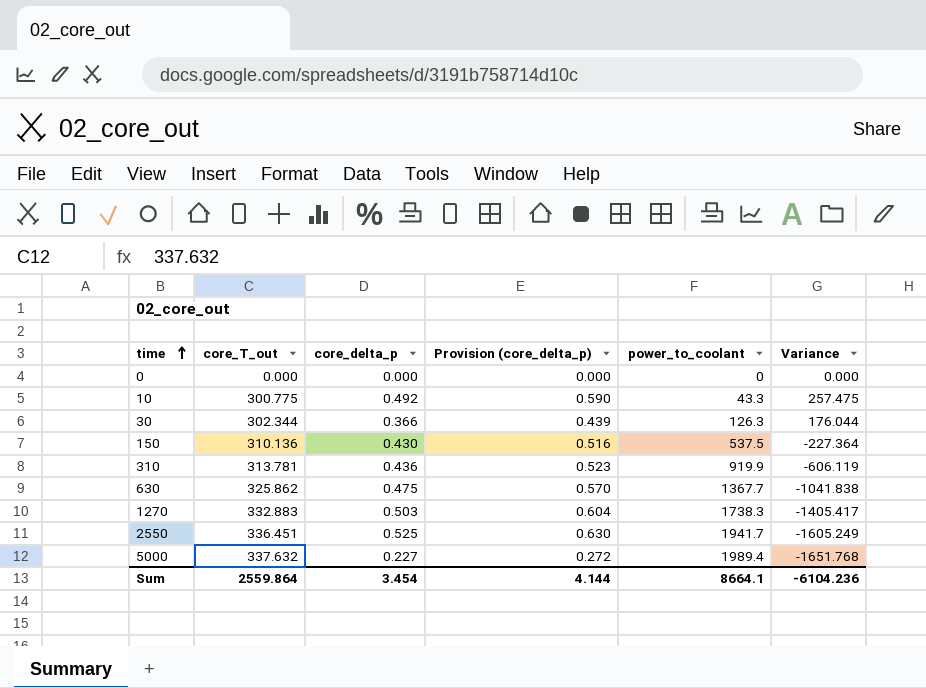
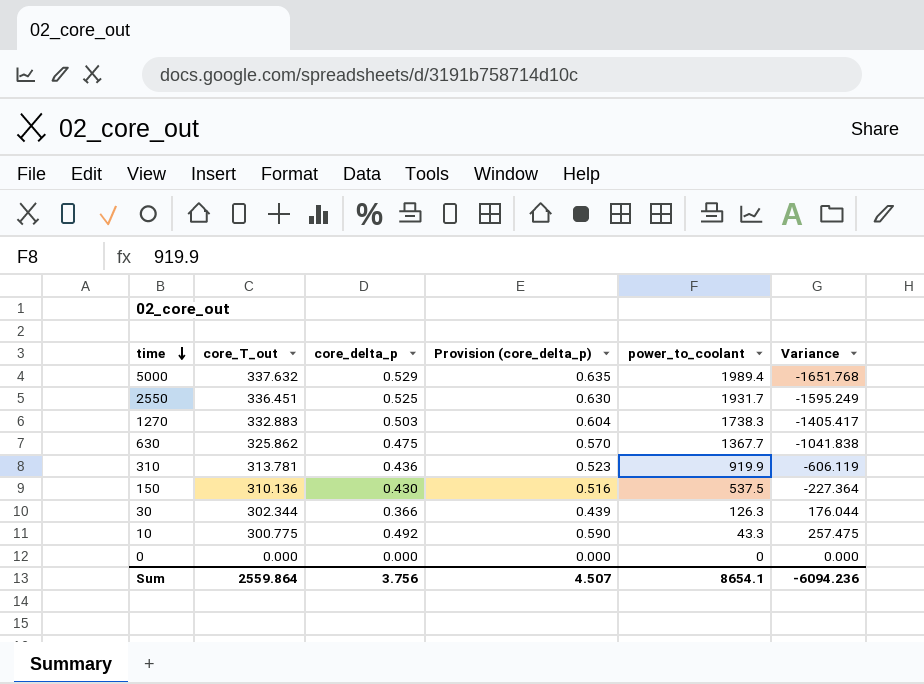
row order: time ascending -> time descending
5000 | core_delta_p: 0.227 -> 0.529
5000 | Provision (core_delta_p): 0.272 -> 0.635
2550 | power_to_coolant: 1941.7 -> 1931.7
2550 | Variance: -1605.249 -> -1595.249
Sum | core_delta_p: 3.454 -> 3.756
Sum | Provision (core_delta_p): 4.144 -> 4.507
Sum | power_to_coolant: 8664.1 -> 8654.1
Sum | Variance: -6104.236 -> -6094.236

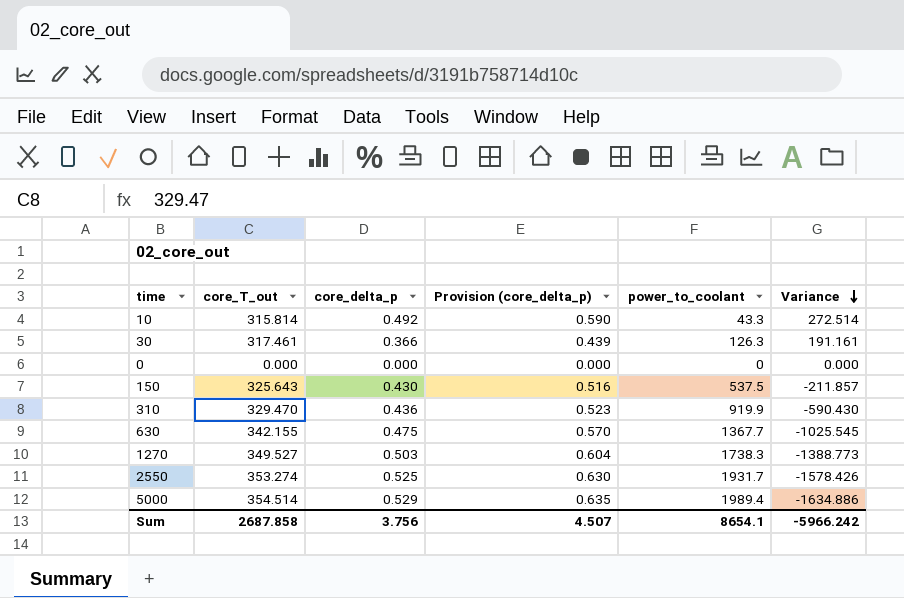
row order: time descending -> Variance descending
10 | core_T_out: 300.775 -> 315.814
10 | Variance: 257.475 -> 272.514
30 | core_T_out: 302.344 -> 317.461
30 | Variance: 176.044 -> 191.161
150 | core_T_out: 310.136 -> 325.643
150 | Variance: -227.364 -> -211.857
310 | core_T_out: 313.781 -> 329.470
310 | Variance: -606.119 -> -590.430
630 | core_T_out: 325.862 -> 342.155
630 | Variance: -1041.838 -> -1025.545
1270 | core_T_out: 332.883 -> 349.527
1270 | Variance: -1405.417 -> -1388.773
2550 | core_T_out: 336.451 -> 353.274
2550 | Variance: -1595.249 -> -1578.426
5000 | core_T_out: 337.632 -> 354.514
5000 | Variance: -1651.768 -> -1634.886
Sum | core_T_out: 2559.864 -> 2687.858
Sum | Variance: -6094.236 -> -5966.242

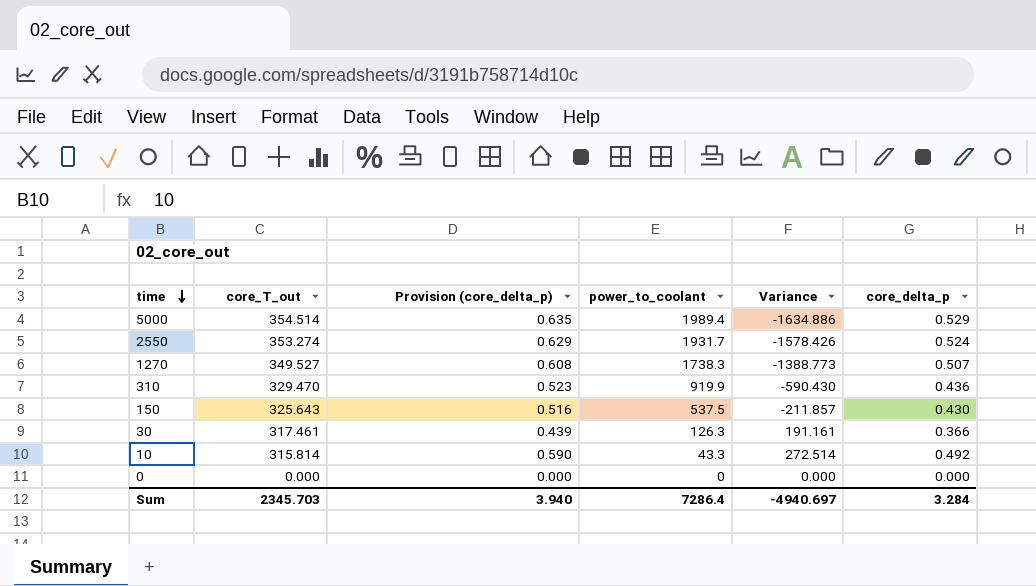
row order: Variance descending -> time descending
column core_delta_p | position: 3 -> 6
row 630: 342.155 | 0.475 | 0.570 | 1367.7 | -1025.545 -> none
2550 | Provision (core_delta_p): 0.630 -> 0.629
2550 | core_delta_p: 0.525 -> 0.524
1270 | Provision (core_delta_p): 0.604 -> 0.608
1270 | core_delta_p: 0.503 -> 0.507
Sum | core_T_out: 2687.858 -> 2345.703
Sum | Provision (core_delta_p): 4.507 -> 3.940
Sum | power_to_coolant: 8654.1 -> 7286.4
Sum | Variance: -5966.242 -> -4940.697
Sum | core_delta_p: 3.756 -> 3.284

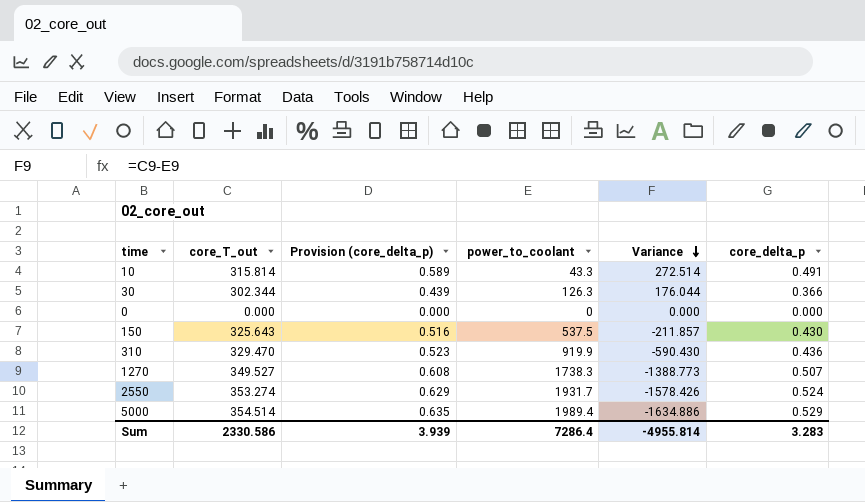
row order: time descending -> Variance descending
10 | Provision (core_delta_p): 0.590 -> 0.589
10 | core_delta_p: 0.492 -> 0.491
30 | core_T_out: 317.461 -> 302.344
30 | Variance: 191.161 -> 176.044
Sum | core_T_out: 2345.703 -> 2330.586
Sum | Provision (core_delta_p): 3.940 -> 3.939
Sum | Variance: -4940.697 -> -4955.814
Sum | core_delta_p: 3.284 -> 3.283

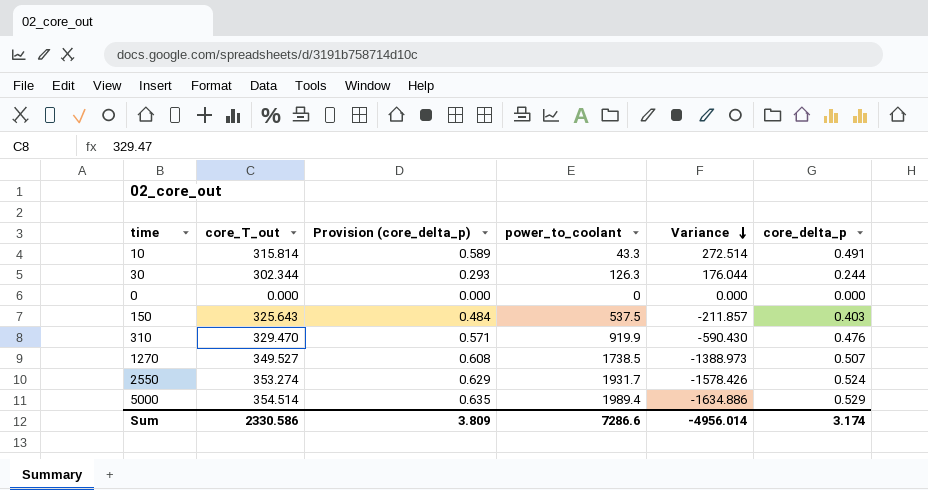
30 | Provision (core_delta_p): 0.439 -> 0.293
30 | core_delta_p: 0.366 -> 0.244
150 | Provision (core_delta_p): 0.516 -> 0.484
150 | core_delta_p: 0.430 -> 0.403
310 | Provision (core_delta_p): 0.523 -> 0.571
310 | core_delta_p: 0.436 -> 0.476
1270 | power_to_coolant: 1738.3 -> 1738.5
1270 | Variance: -1388.773 -> -1388.973
Sum | Provision (core_delta_p): 3.939 -> 3.809
Sum | power_to_coolant: 7286.4 -> 7286.6
Sum | Variance: -4955.814 -> -4956.014
Sum | core_delta_p: 3.283 -> 3.174

